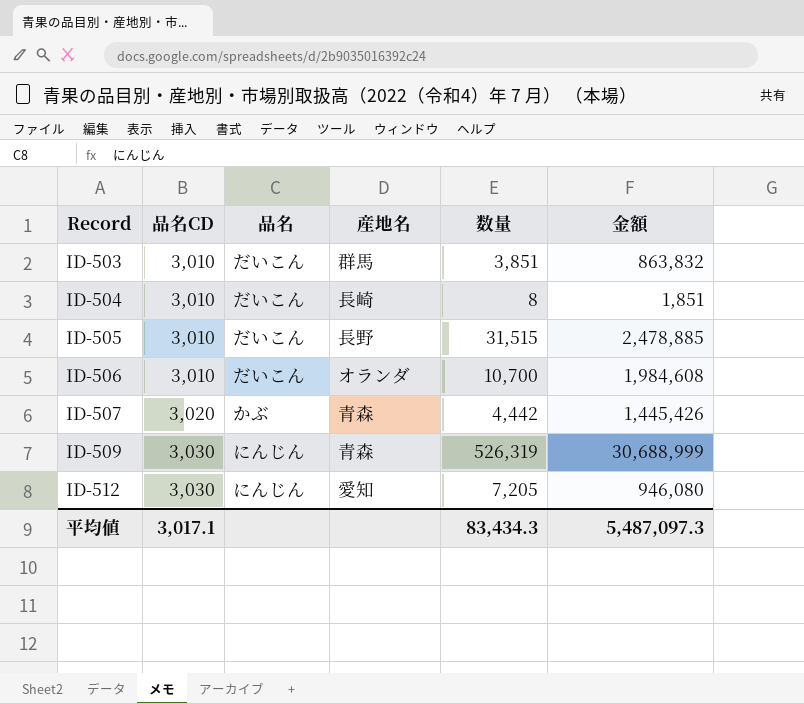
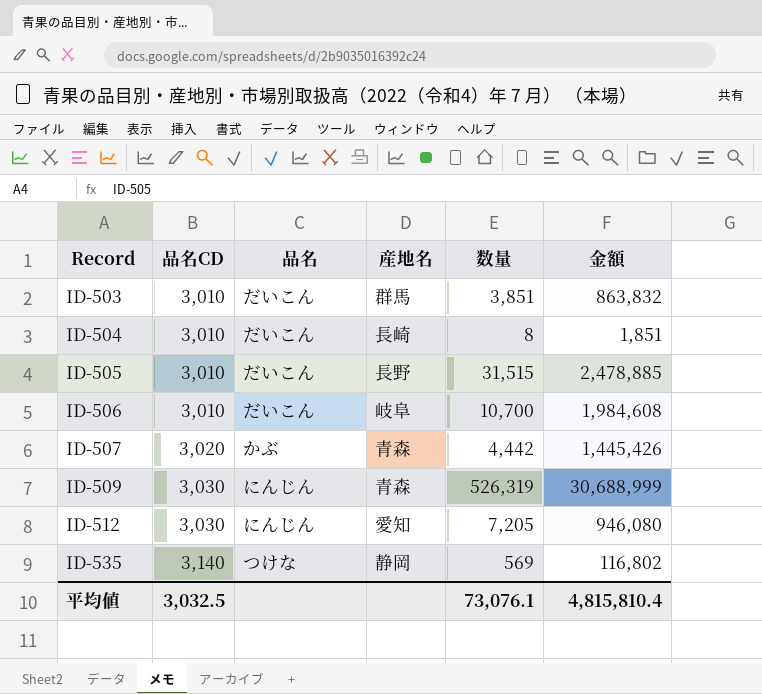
ID-506 | 産地名: オランダ -> 岐阜
row ID-535: none -> 3,140 | つけな | 静岡 | 569 | 116,802
平均値 | 品名CD: 3,017.1 -> 3,032.5
平均値 | 数量: 83,434.3 -> 73,076.1
平均値 | 金額: 5,487,097.3 -> 4,815,810.4

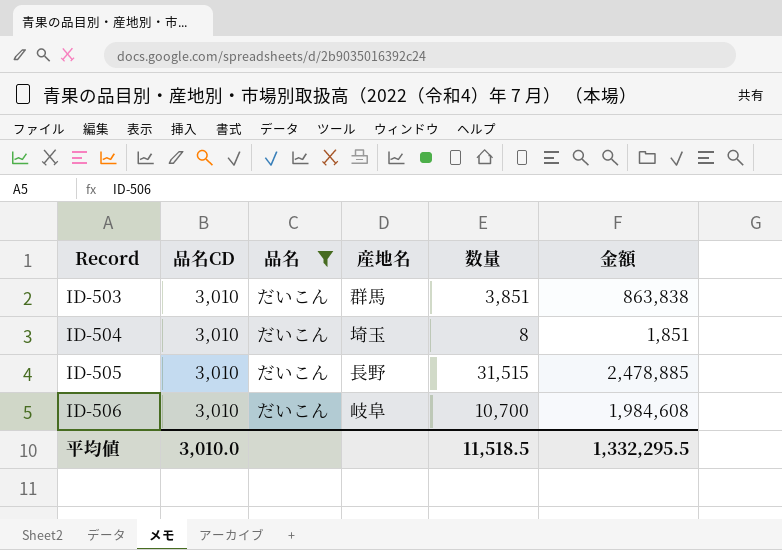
filter: none -> 品名 = だいこん
ID-503 | 金額: 863,832 -> 863,838
ID-504 | 産地名: 長崎 -> 埼玉
平均値 | 品名CD: 3,032.5 -> 3,010.0
平均値 | 数量: 73,076.1 -> 11,518.5
平均値 | 金額: 4,815,810.4 -> 1,332,295.5

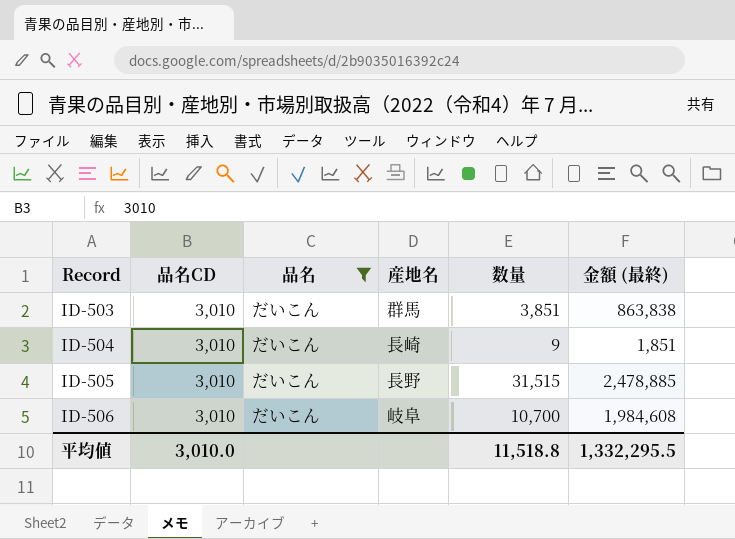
column name: 金額 -> 金額 (最終)
ID-504 | 産地名: 埼玉 -> 長崎
ID-504 | 数量: 8 -> 9
平均値 | 数量: 11,518.5 -> 11,518.8

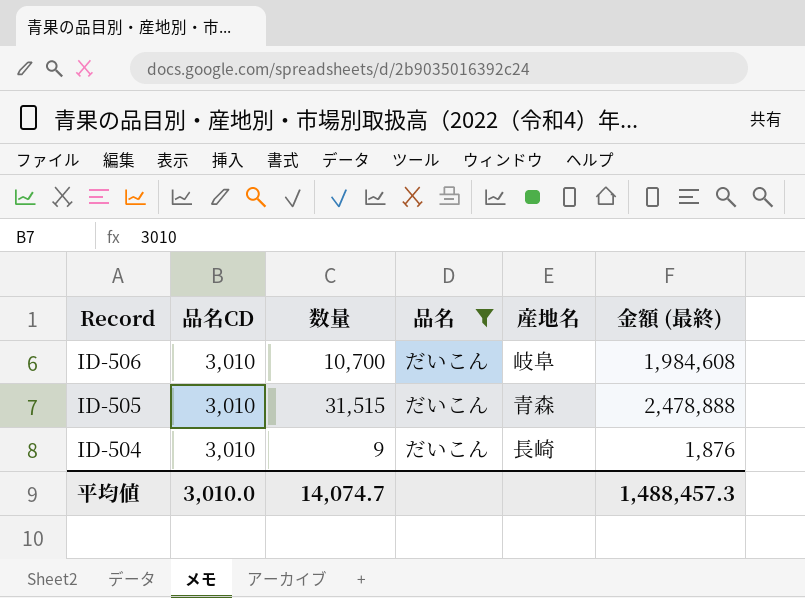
row order: Record ascending -> Record descending
column 数量 | position: 5 -> 3
row ID-503: 3,010 | だいこん | 群馬 | 3,851 | 863,838 -> none
ID-505 | 産地名: 長野 -> 青森
ID-505 | 金額 (最終): 2,478,885 -> 2,478,888
ID-504 | 金額 (最終): 1,851 -> 1,876
平均値 | 数量: 11,518.8 -> 14,074.7
平均値 | 金額 (最終): 1,332,295.5 -> 1,488,457.3

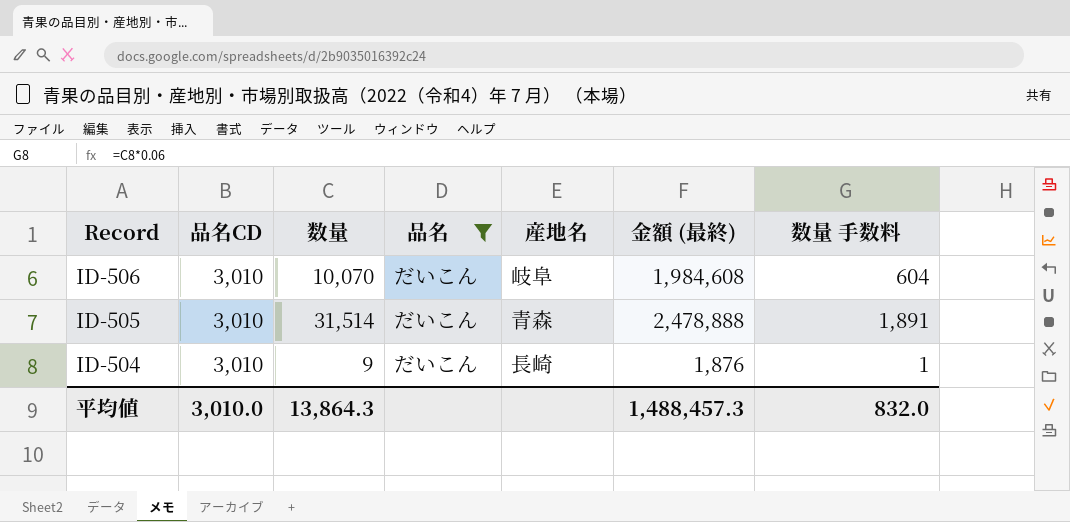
column 数量 手数料 | formula: none -> [数量] * 0.06
ID-506 | 数量: 10,700 -> 10,070
ID-505 | 数量: 31,515 -> 31,514
平均値 | 数量: 14,074.7 -> 13,864.3

